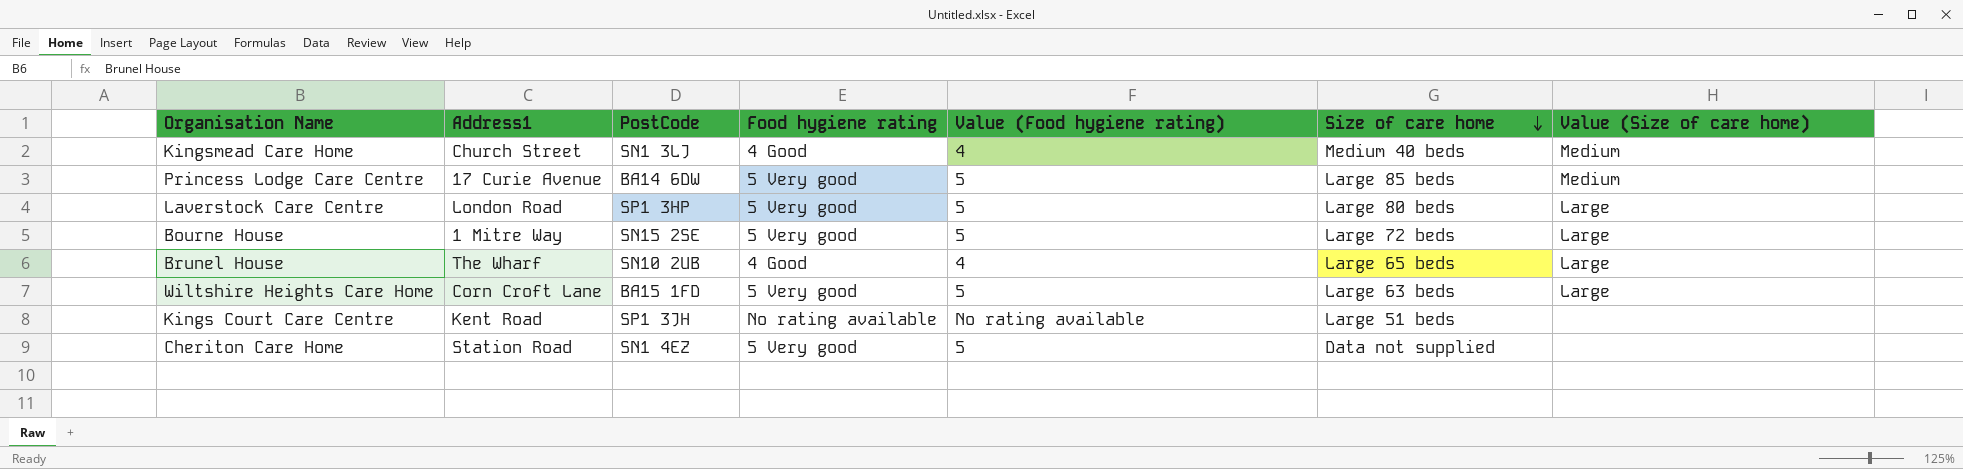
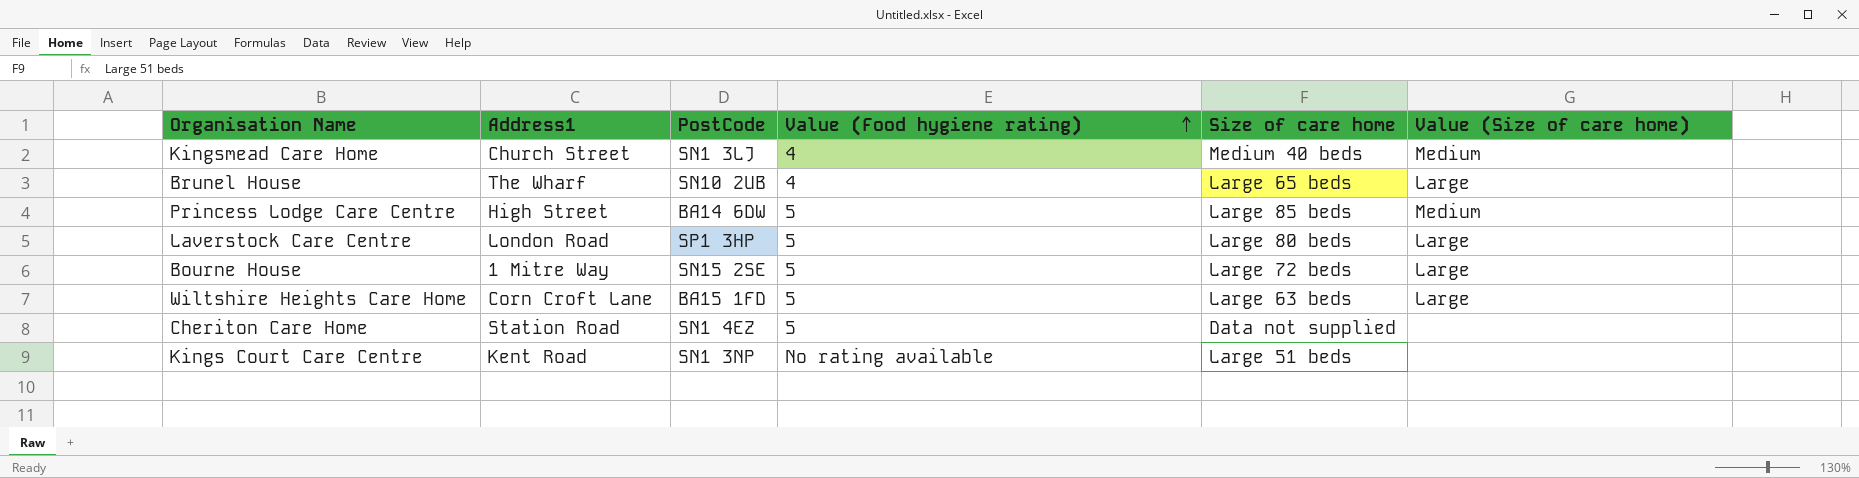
row order: Size of care home descending -> Value (Food hygiene rating) ascending
column Food hygiene rating | position: 4 -> none
Princess Lodge Care Centre | Address1: 17 Curie Avenue -> High Street
Kings Court Care Centre | PostCode: SP1 3JH -> SN1 3NP

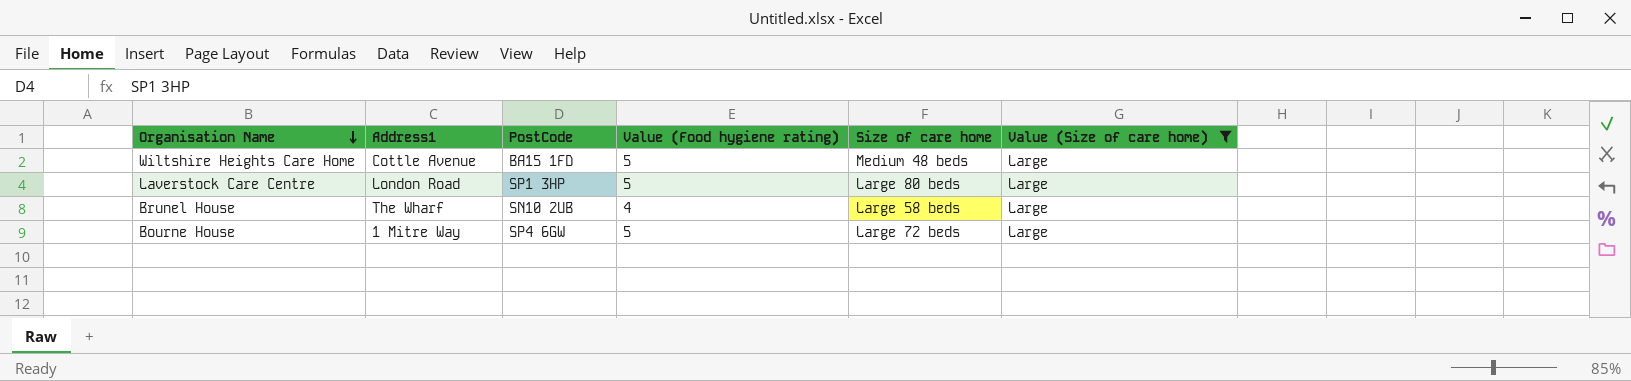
filter: none -> Value (Size of care home) = Large
row order: Value (Food hygiene rating) ascending -> Organisation Name descending
Wiltshire Heights Care Home | Address1: Corn Croft Lane -> Cottle Avenue
Wiltshire Heights Care Home | Size of care home: Large 63 beds -> Medium 48 beds
Brunel House | Size of care home: Large 65 beds -> Large 58 beds
Bourne House | PostCode: SN15 2SE -> SP4 6GW

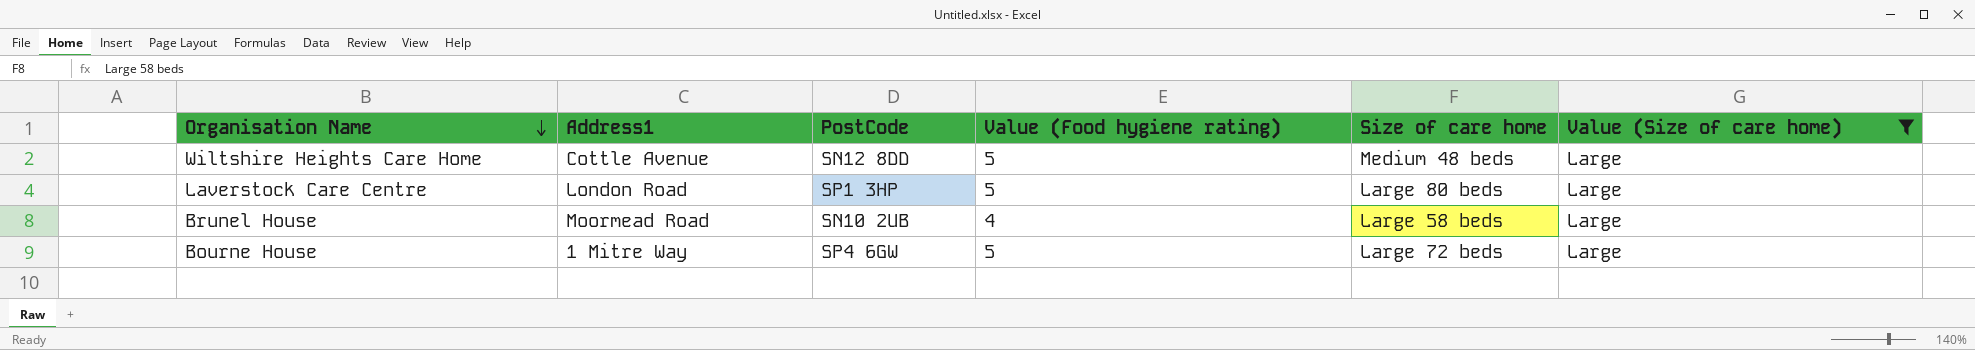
Wiltshire Heights Care Home | PostCode: BA15 1FD -> SN12 8DD
Brunel House | Address1: The Wharf -> Moormead Road

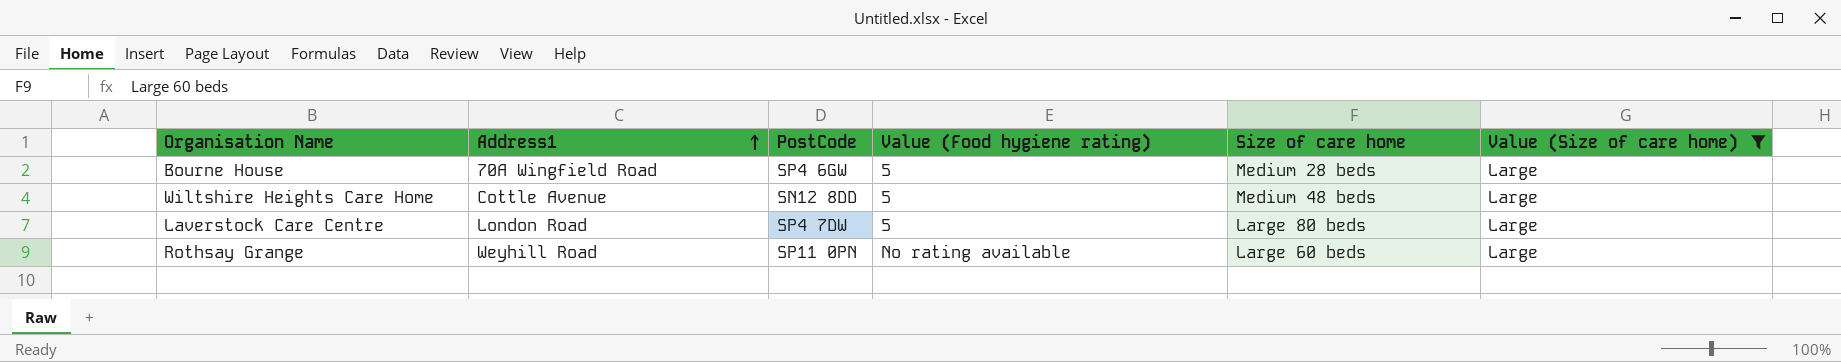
row order: Organisation Name descending -> Address1 ascending
row Brunel House: Moormead Road | SN10 2UB | 4 | Large 58 beds | Large -> none
Bourne House | Address1: 1 Mitre Way -> 70A Wingfield Road
Bourne House | Size of care home: Large 72 beds -> Medium 28 beds
Laverstock Care Centre | PostCode: SP1 3HP -> SP4 7DW
row Rothsay Grange: none -> Weyhill Road | SP11 0PN | No rating available | Large 60 beds | Large

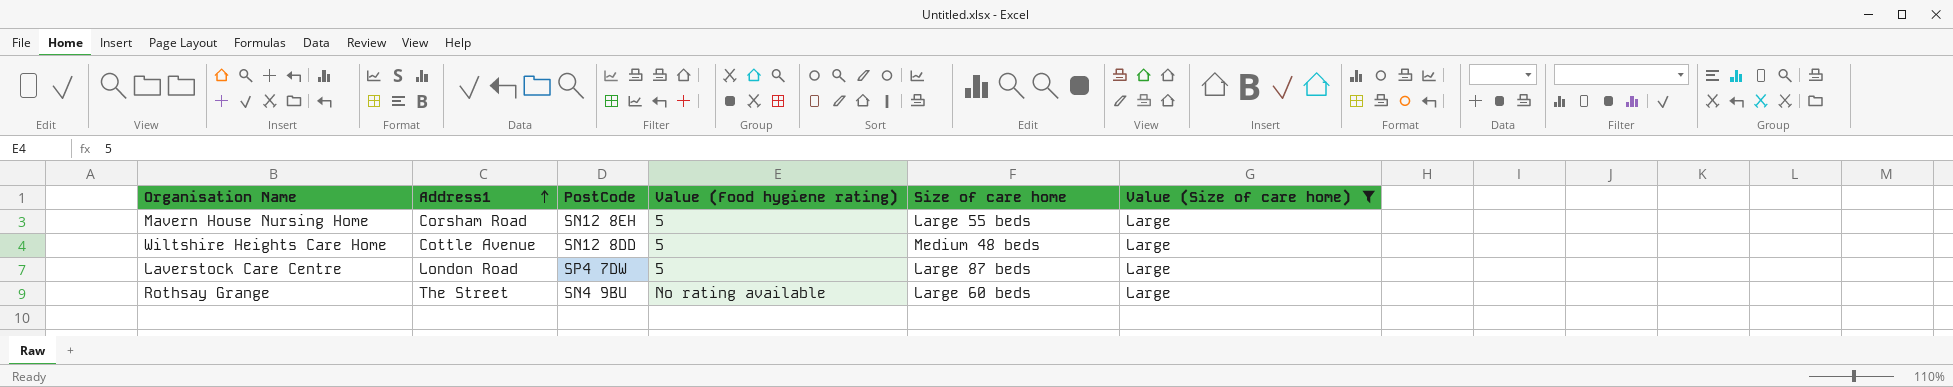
row Bourne House: 70A Wingfield Road | SP4 6GW | 5 | Medium 28 beds | Large -> none
row Mavern House Nursing Home: none -> Corsham Road | SN12 8EH | 5 | Large 55 beds | Large
Laverstock Care Centre | Size of care home: Large 80 beds -> Large 87 beds
Rothsay Grange | Address1: Weyhill Road -> The Street
Rothsay Grange | PostCode: SP11 0PN -> SN4 9BU

